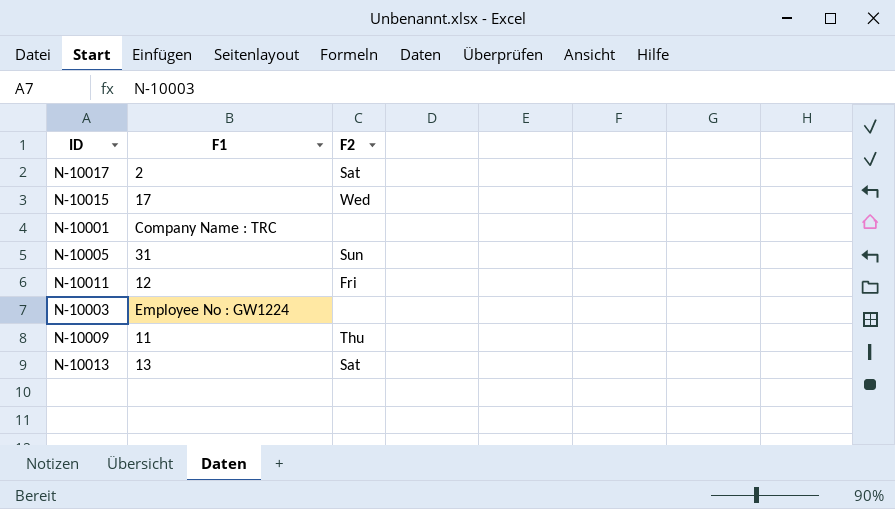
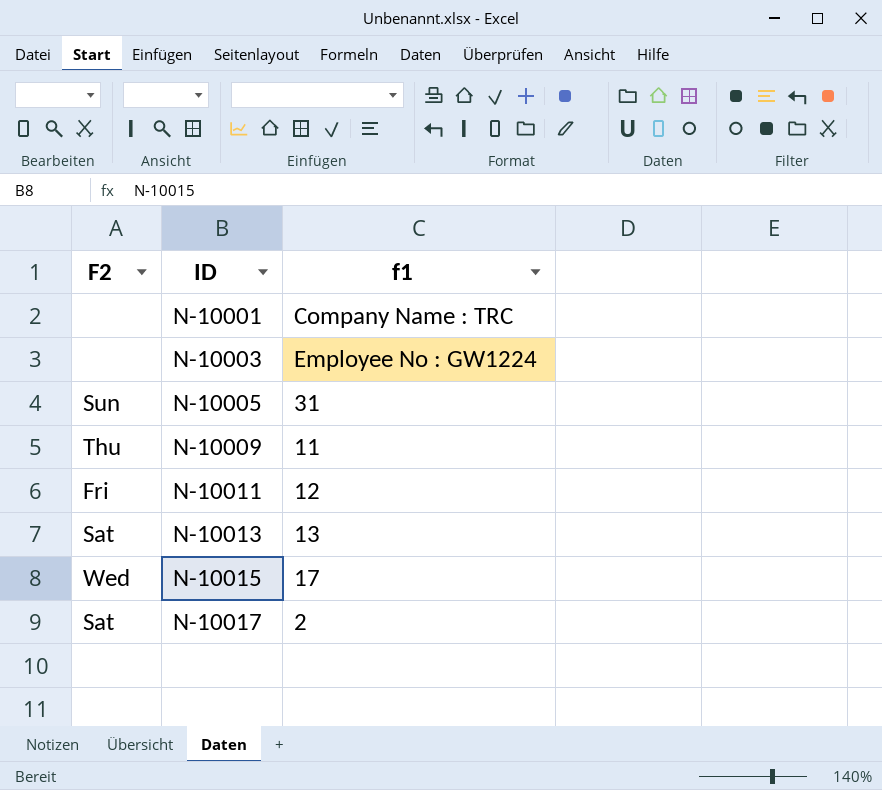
row order: none -> ID ascending
column F2 | position: 3 -> 1
column name: F1 -> f1

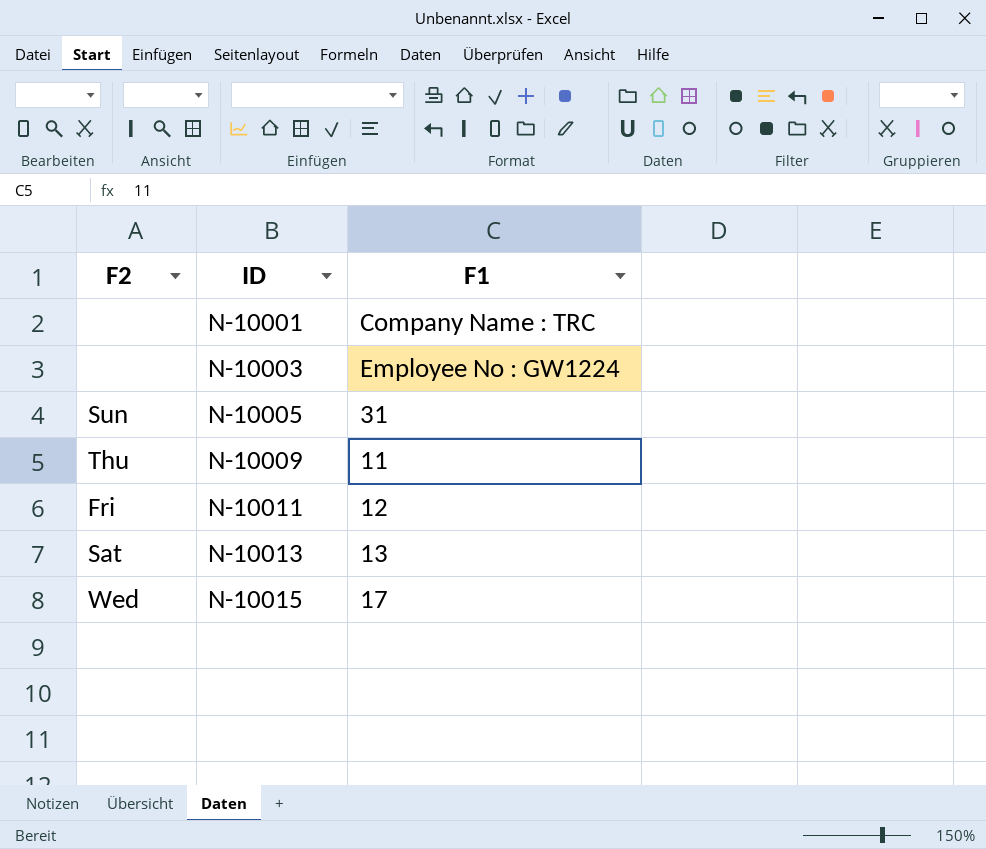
column name: f1 -> F1
row N-10017: Sat | 2 -> none

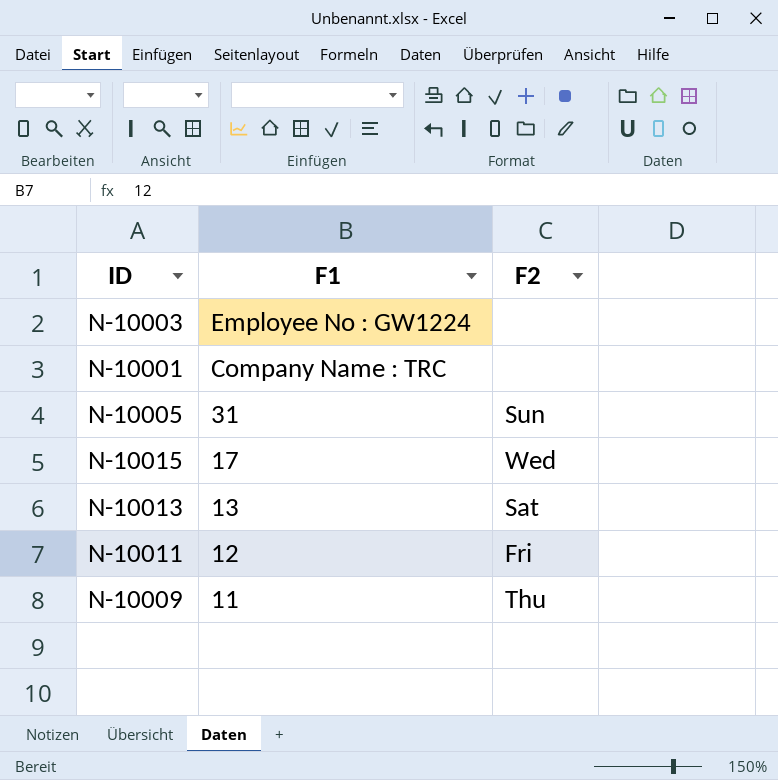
row order: ID ascending -> F1 descending
column F2 | position: 1 -> 3

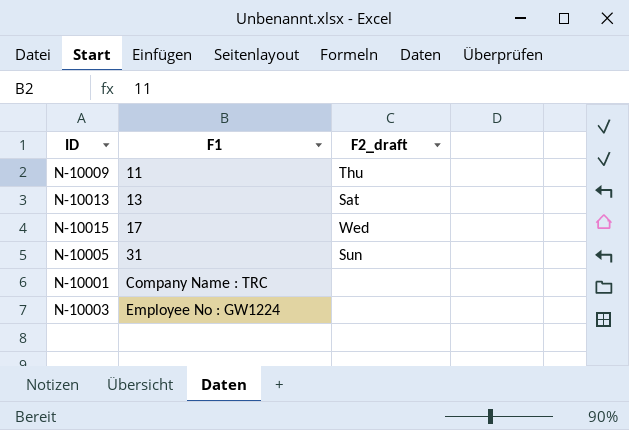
row order: F1 descending -> F1 ascending
column name: F2 -> F2_draft
row N-10011: 12 | Fri -> none

